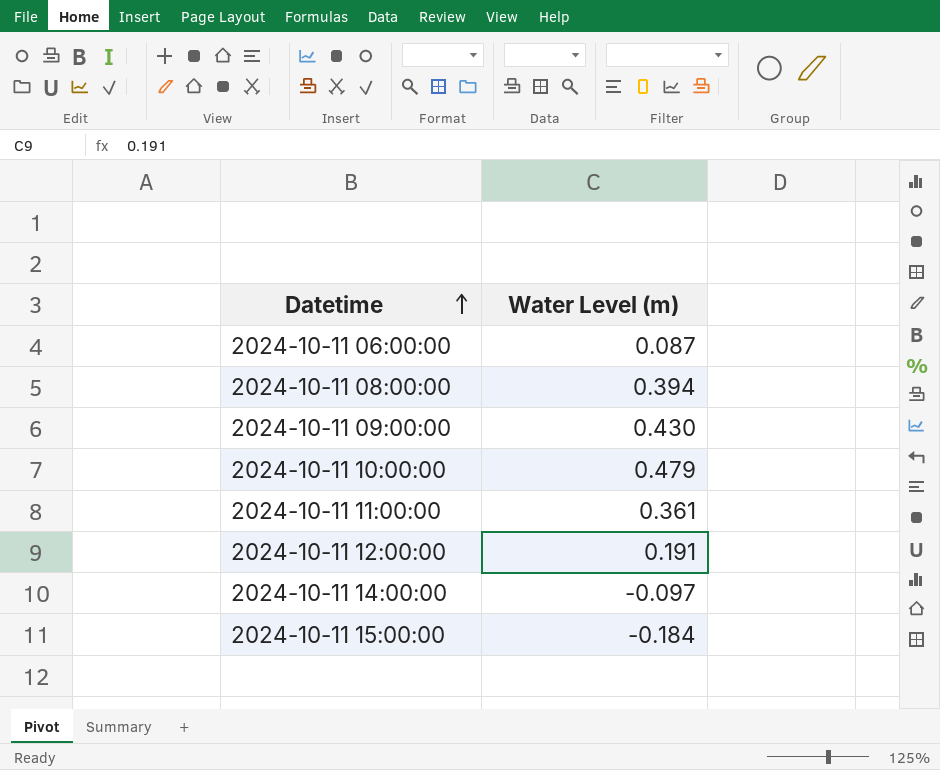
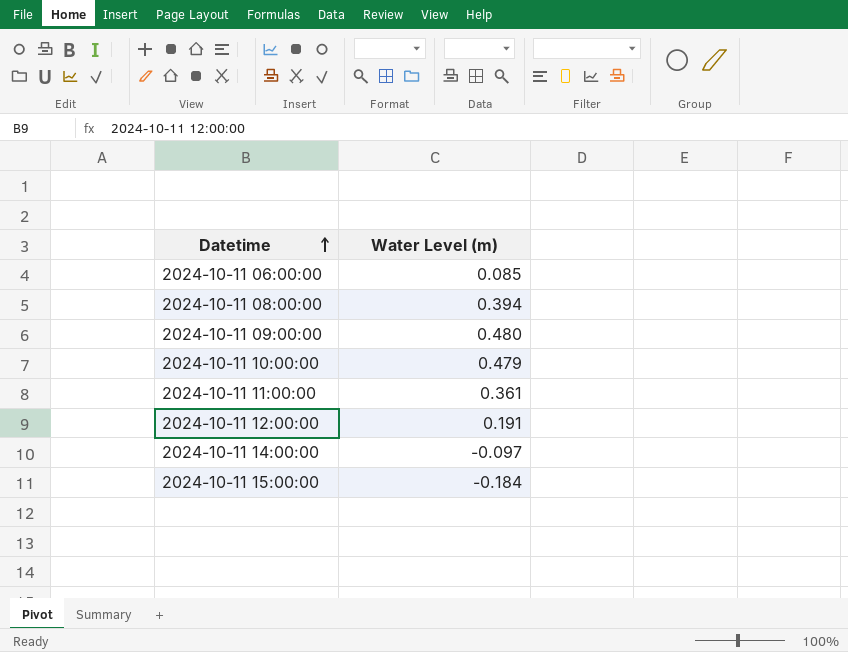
2024-10-11 06:00:00 | Water Level (m): 0.087 -> 0.085
2024-10-11 09:00:00 | Water Level (m): 0.430 -> 0.480

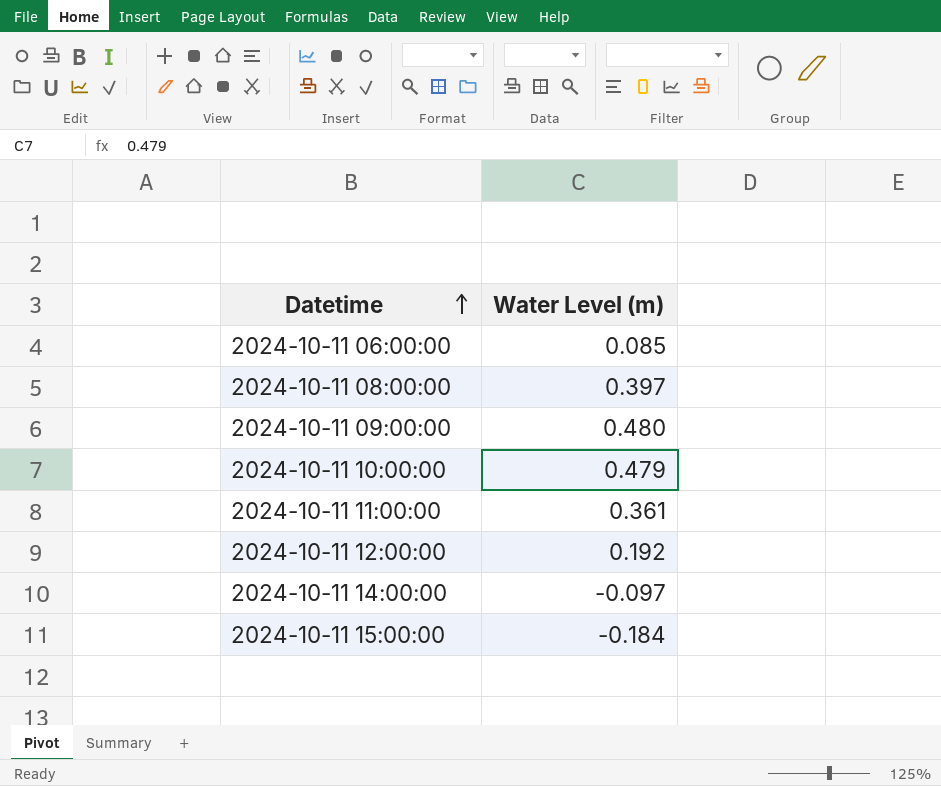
2024-10-11 08:00:00 | Water Level (m): 0.394 -> 0.397
2024-10-11 12:00:00 | Water Level (m): 0.191 -> 0.192

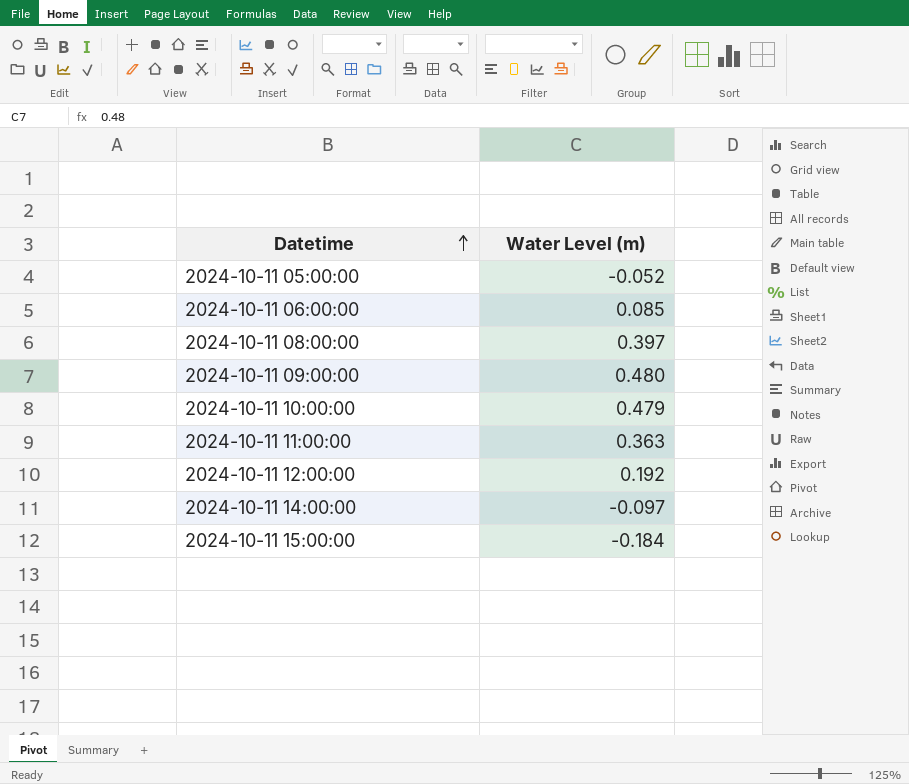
row 2024-10-11 05:00:00: none -> -0.052
2024-10-11 11:00:00 | Water Level (m): 0.361 -> 0.363

